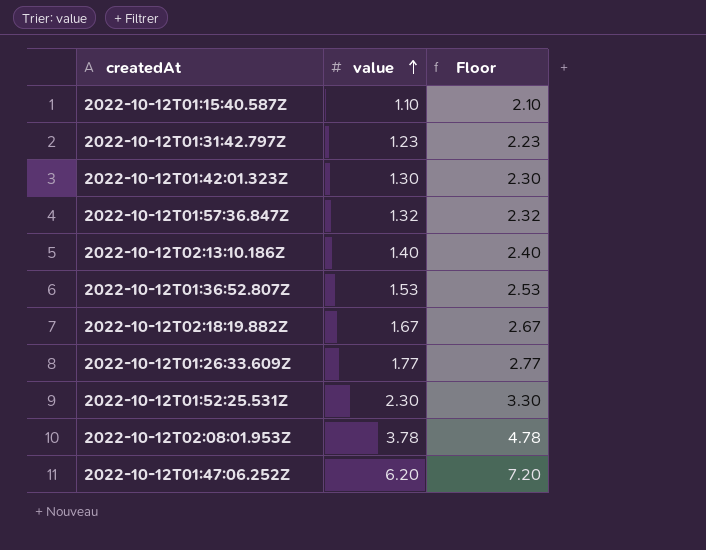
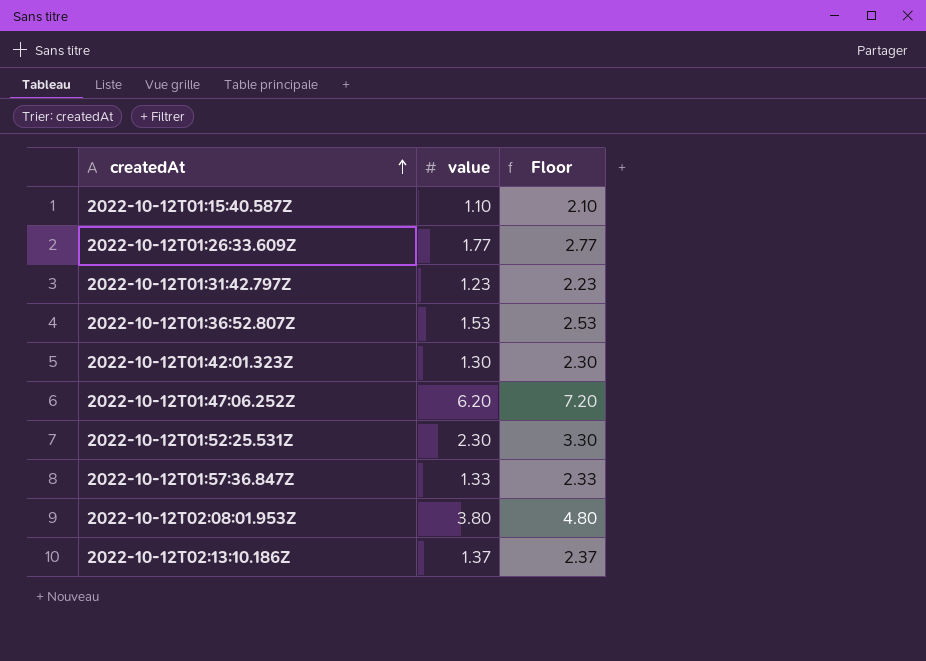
row order: value ascending -> createdAt ascending
row 2022-10-12T02:18:19.882Z: 1.67 | 2.67 -> none
2022-10-12T01:57:36.847Z | value: 1.32 -> 1.33
2022-10-12T01:57:36.847Z | Floor: 2.32 -> 2.33
2022-10-12T02:08:01.953Z | value: 3.78 -> 3.80
2022-10-12T02:08:01.953Z | Floor: 4.78 -> 4.80
2022-10-12T02:13:10.186Z | value: 1.40 -> 1.37
2022-10-12T02:13:10.186Z | Floor: 2.40 -> 2.37

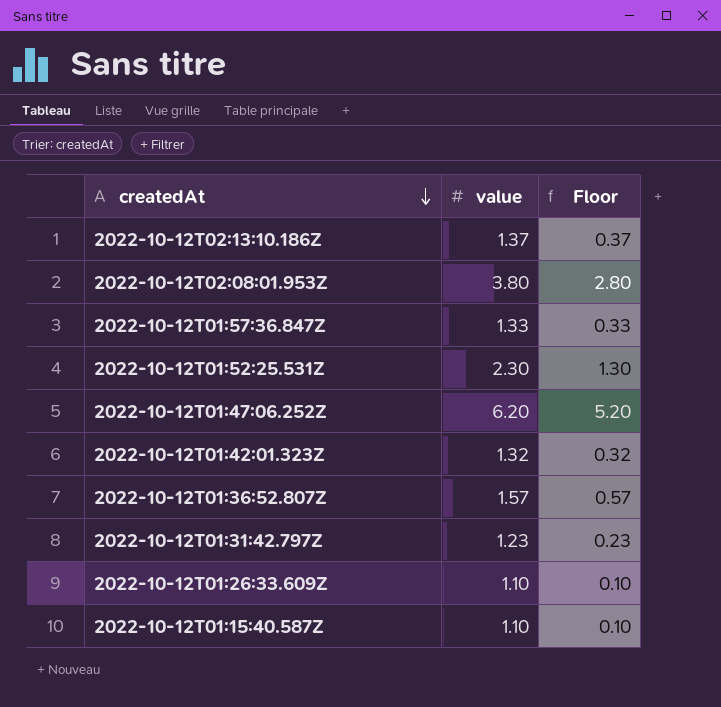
row order: createdAt ascending -> createdAt descending
column Floor | formula: [value] + 1 -> [value] - 1
2022-10-12T01:42:01.323Z | value: 1.30 -> 1.32
2022-10-12T01:36:52.807Z | value: 1.53 -> 1.57
2022-10-12T01:26:33.609Z | value: 1.77 -> 1.10

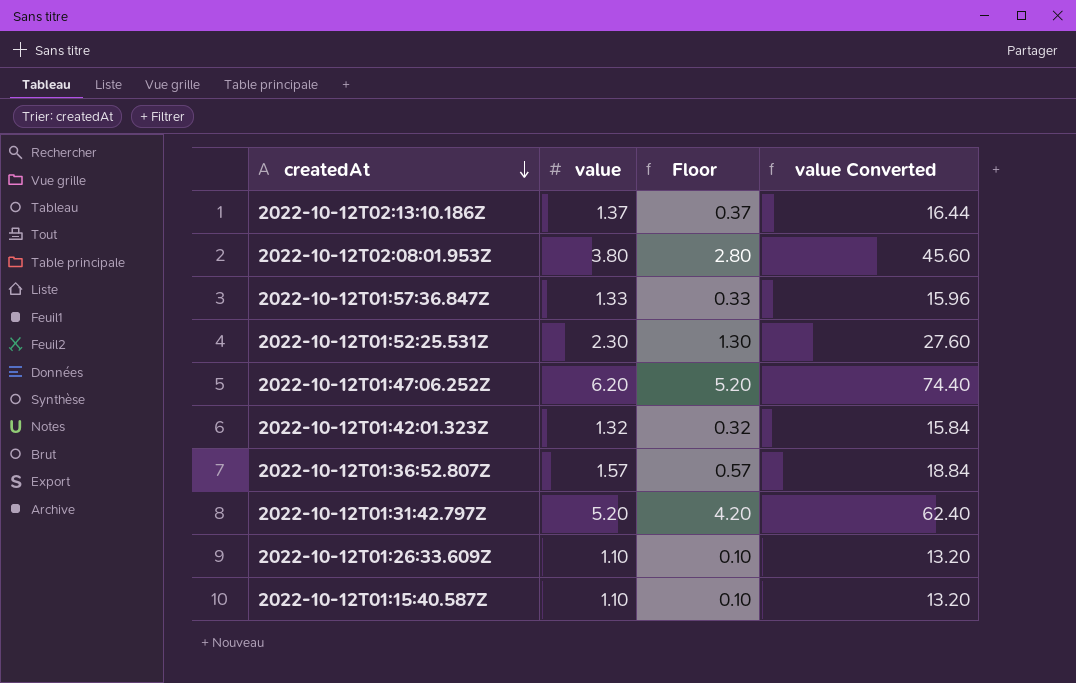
column value Converted | formula: none -> [value] * 12
2022-10-12T01:31:42.797Z | value: 1.23 -> 5.20
2022-10-12T01:31:42.797Z | Floor: 0.23 -> 4.20

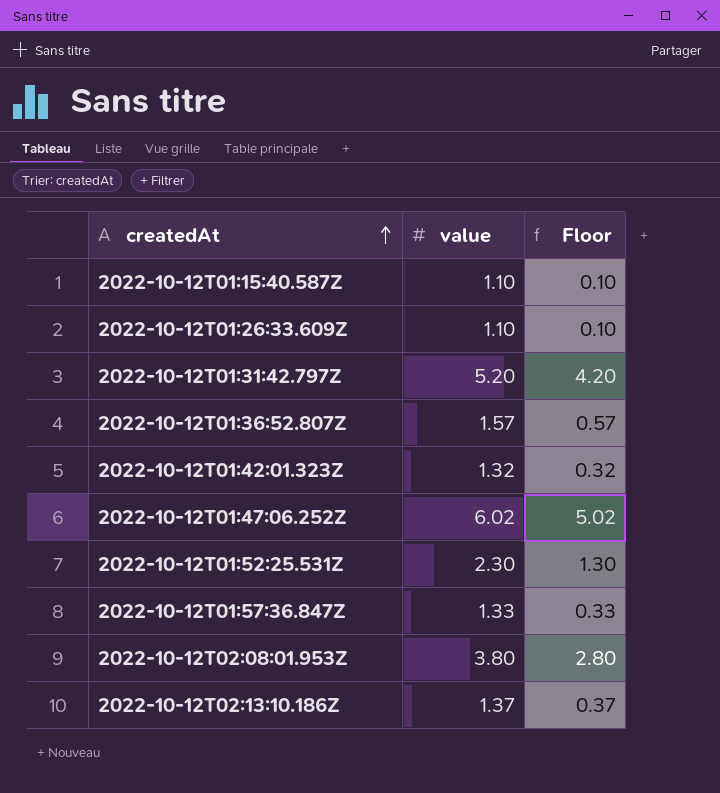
row order: createdAt descending -> createdAt ascending
column value Converted | formula: [value] * 12 -> none
2022-10-12T01:47:06.252Z | value: 6.20 -> 6.02
2022-10-12T01:47:06.252Z | Floor: 5.20 -> 5.02

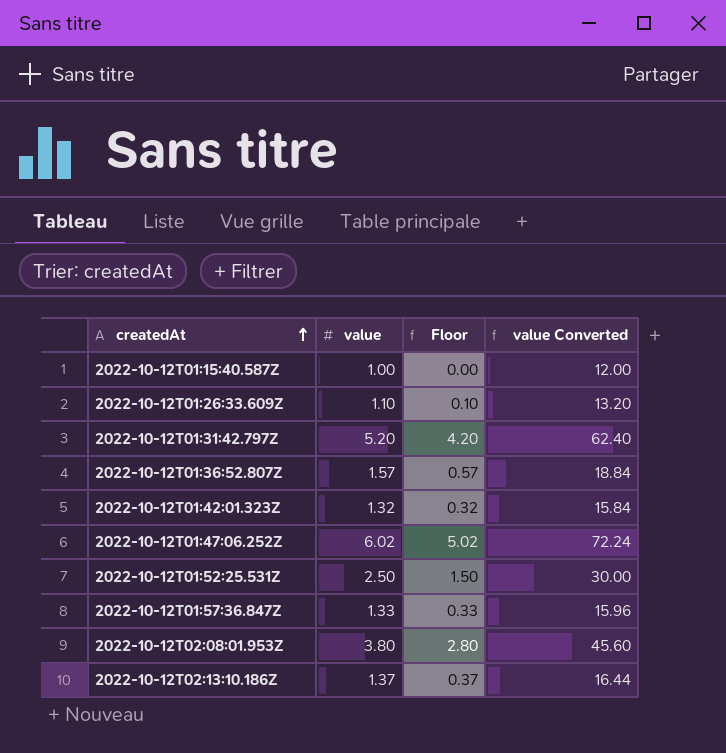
column value Converted | formula: none -> [value] * 12
2022-10-12T01:15:40.587Z | value: 1.10 -> 1.00
2022-10-12T01:15:40.587Z | Floor: 0.10 -> 0.00
2022-10-12T01:52:25.531Z | value: 2.30 -> 2.50
2022-10-12T01:52:25.531Z | Floor: 1.30 -> 1.50

